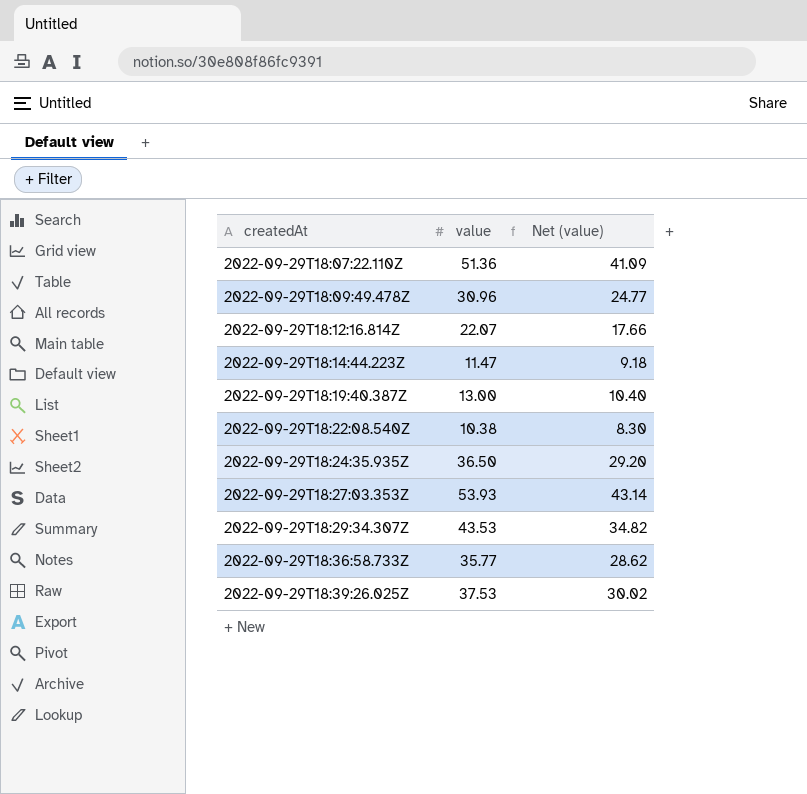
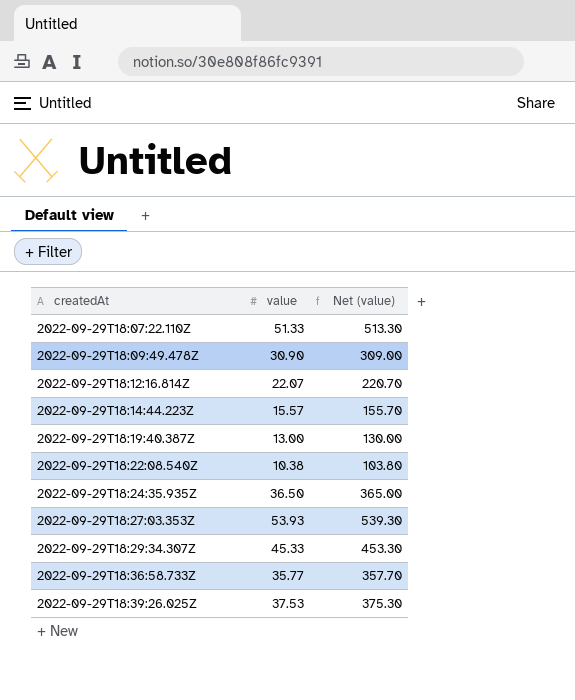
column Net (value) | formula: [value] * 0.8 -> [value] * 10
2022-09-29T18:07:22.110Z | value: 51.36 -> 51.33
2022-09-29T18:09:49.478Z | value: 30.96 -> 30.90
2022-09-29T18:14:44.223Z | value: 11.47 -> 15.57
2022-09-29T18:29:34.307Z | value: 43.53 -> 45.33

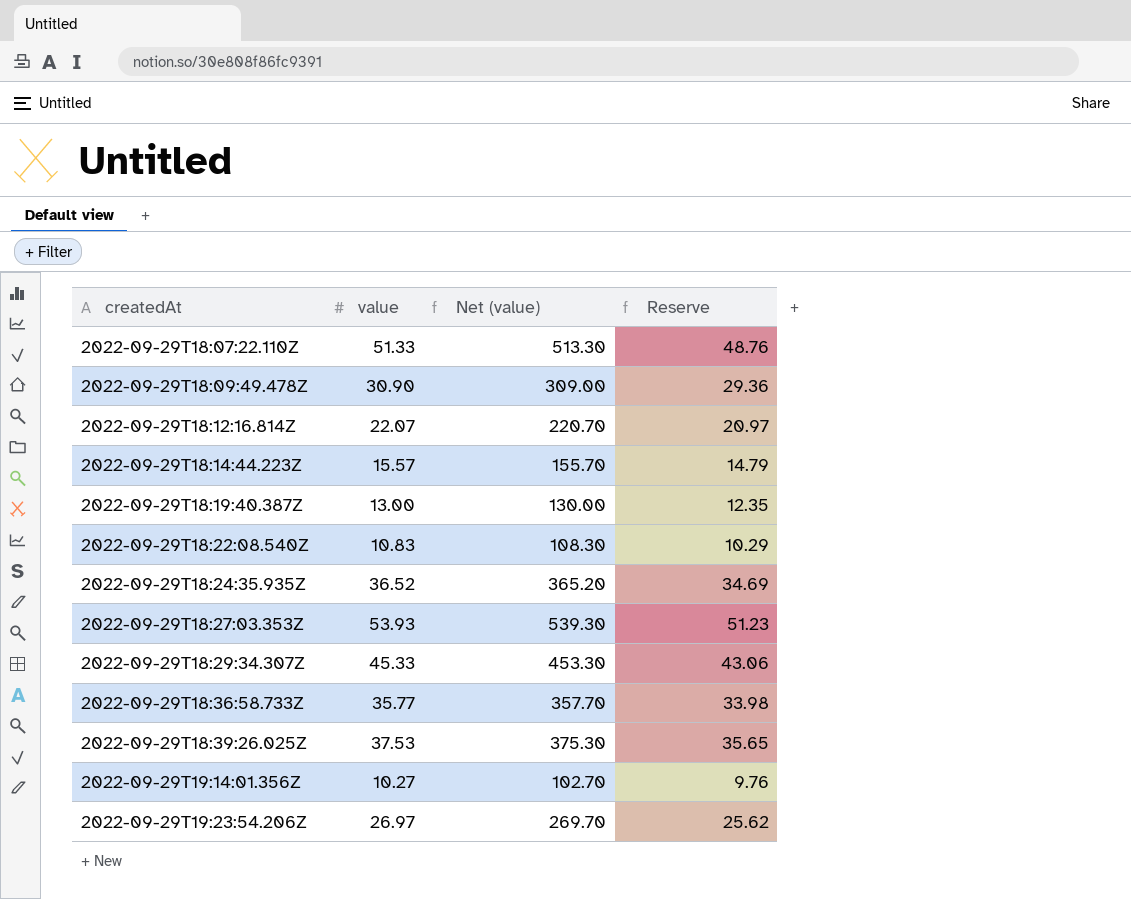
column Reserve | formula: none -> [value] * 0.95
2022-09-29T18:22:08.540Z | value: 10.38 -> 10.83
2022-09-29T18:22:08.540Z | Net (value): 103.80 -> 108.30
2022-09-29T18:24:35.935Z | value: 36.50 -> 36.52
2022-09-29T18:24:35.935Z | Net (value): 365.00 -> 365.20
row 2022-09-29T19:14:01.356Z: none -> 10.27 | 102.70 | 9.76
row 2022-09-29T19:23:54.206Z: none -> 26.97 | 269.70 | 25.62

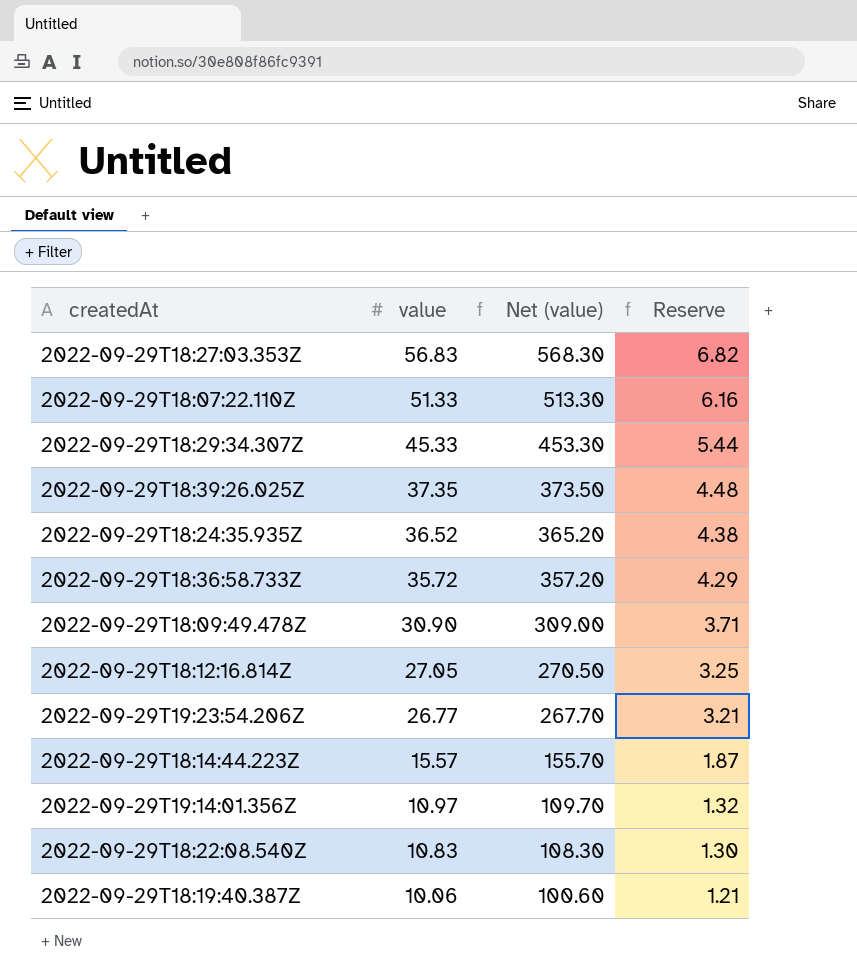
row order: createdAt ascending -> value descending
column Reserve | formula: [value] * 0.95 -> [value] * 0.12
2022-09-29T18:27:03.353Z | value: 53.93 -> 56.83
2022-09-29T18:27:03.353Z | Net (value): 539.30 -> 568.30
2022-09-29T18:39:26.025Z | value: 37.53 -> 37.35
2022-09-29T18:39:26.025Z | Net (value): 375.30 -> 373.50
2022-09-29T18:36:58.733Z | value: 35.77 -> 35.72
2022-09-29T18:36:58.733Z | Net (value): 357.70 -> 357.20
2022-09-29T18:12:16.814Z | value: 22.07 -> 27.05
2022-09-29T18:12:16.814Z | Net (value): 220.70 -> 270.50
2022-09-29T19:23:54.206Z | value: 26.97 -> 26.77
2022-09-29T19:23:54.206Z | Net (value): 269.70 -> 267.70
2022-09-29T19:14:01.356Z | value: 10.27 -> 10.97
2022-09-29T19:14:01.356Z | Net (value): 102.70 -> 109.70
2022-09-29T18:19:40.387Z | value: 13.00 -> 10.06
2022-09-29T18:19:40.387Z | Net (value): 130.00 -> 100.60

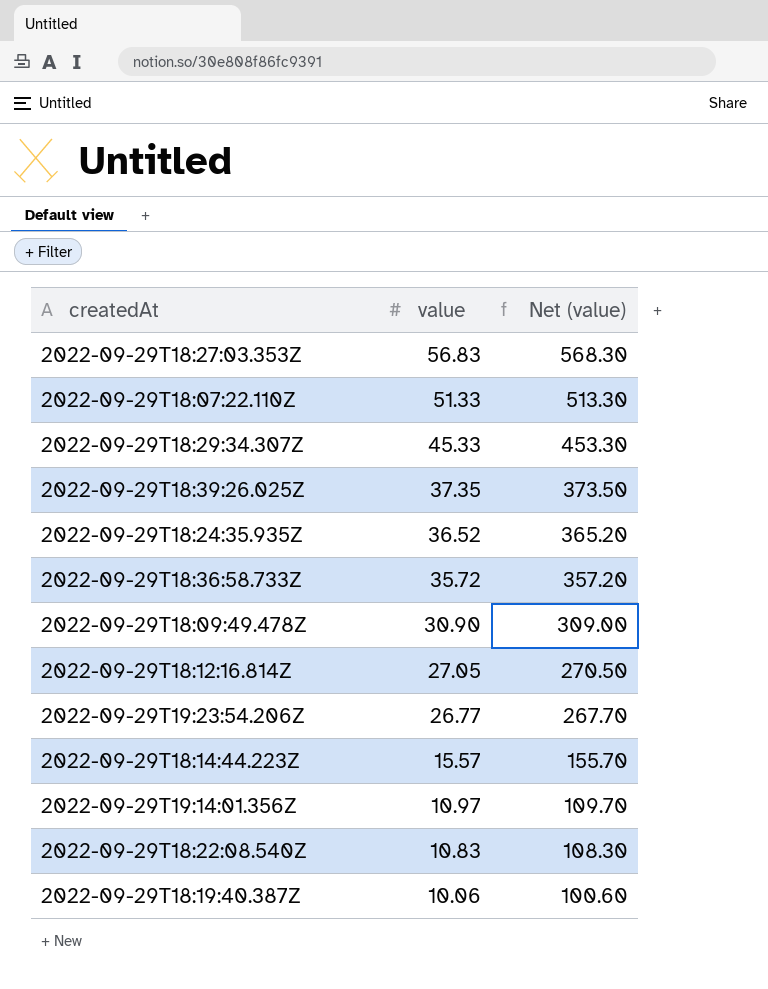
column Reserve | formula: [value] * 0.12 -> none

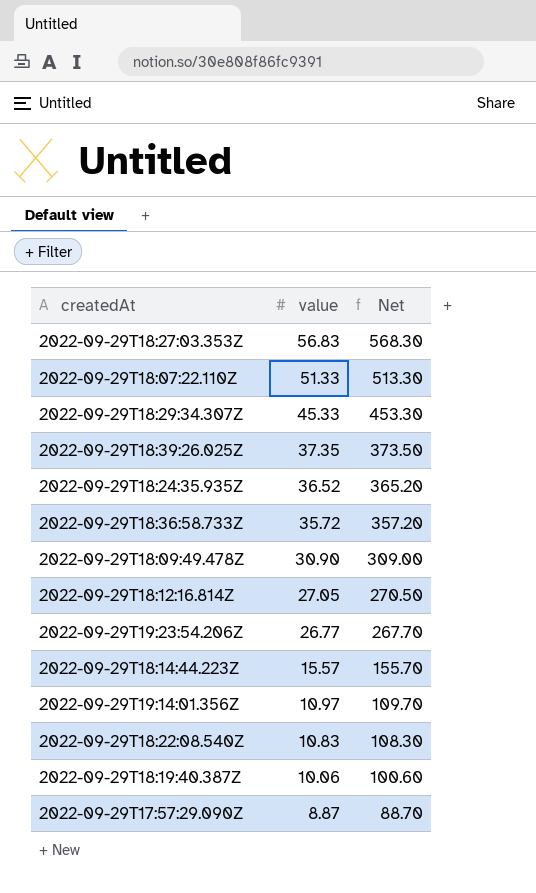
column name: Net (value) -> Net
row 2022-09-29T17:57:29.090Z: none -> 8.87 | 88.70

